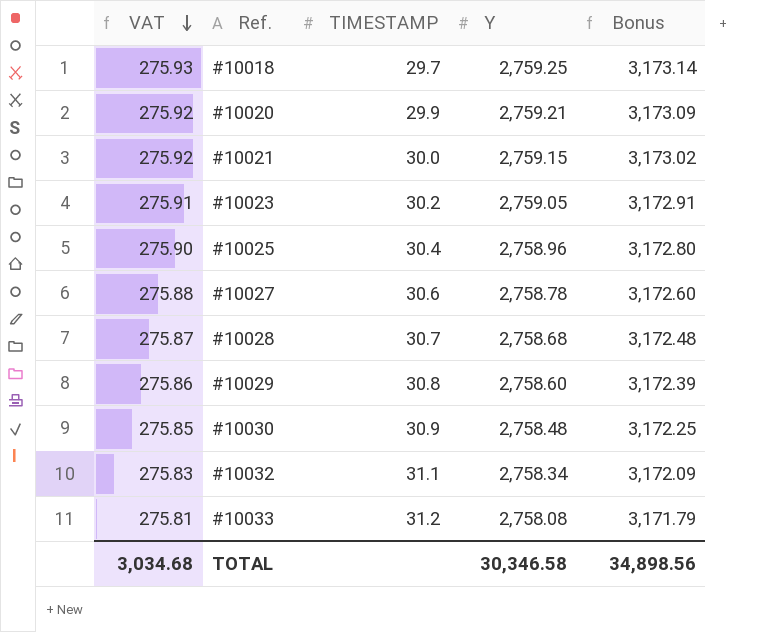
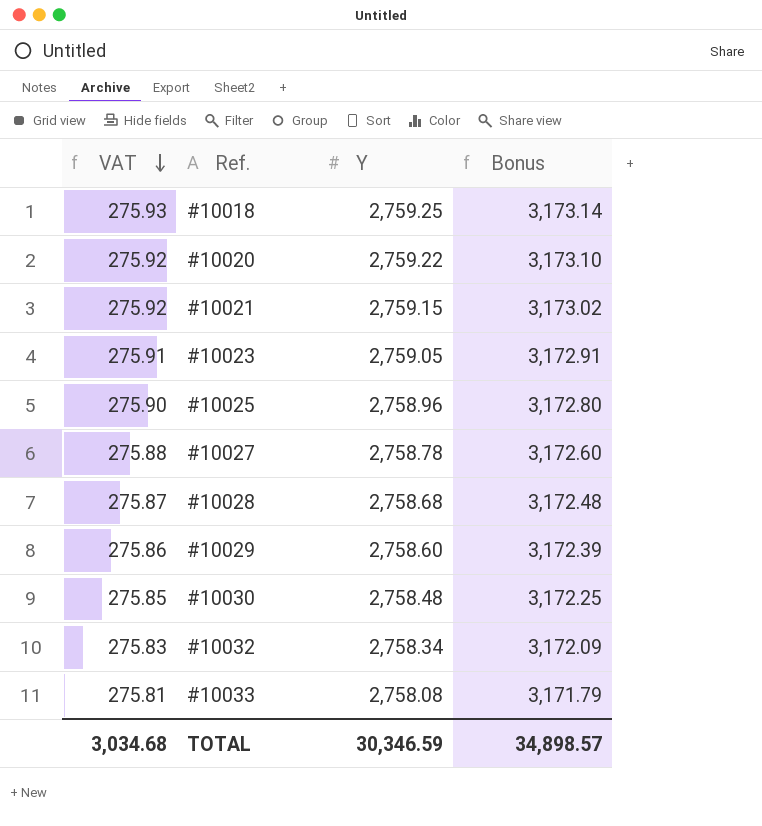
column TIMESTAMP | position: 3 -> none
#10020 | Y: 2,759.21 -> 2,759.22
#10020 | Bonus: 3,173.09 -> 3,173.10
TOTAL | Y: 30,346.58 -> 30,346.59
TOTAL | Bonus: 34,898.56 -> 34,898.57

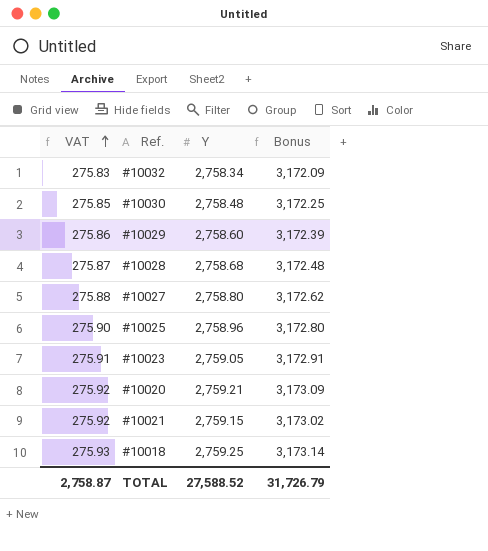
row order: VAT descending -> VAT ascending
row #10033: 275.81 | 2,758.08 | 3,171.79 -> none
#10027 | Y: 2,758.78 -> 2,758.80
#10027 | Bonus: 3,172.60 -> 3,172.62
#10020 | Y: 2,759.22 -> 2,759.21
#10020 | Bonus: 3,173.10 -> 3,173.09
TOTAL | VAT: 3,034.68 -> 2,758.87
TOTAL | Y: 30,346.59 -> 27,588.52
TOTAL | Bonus: 34,898.57 -> 31,726.79

